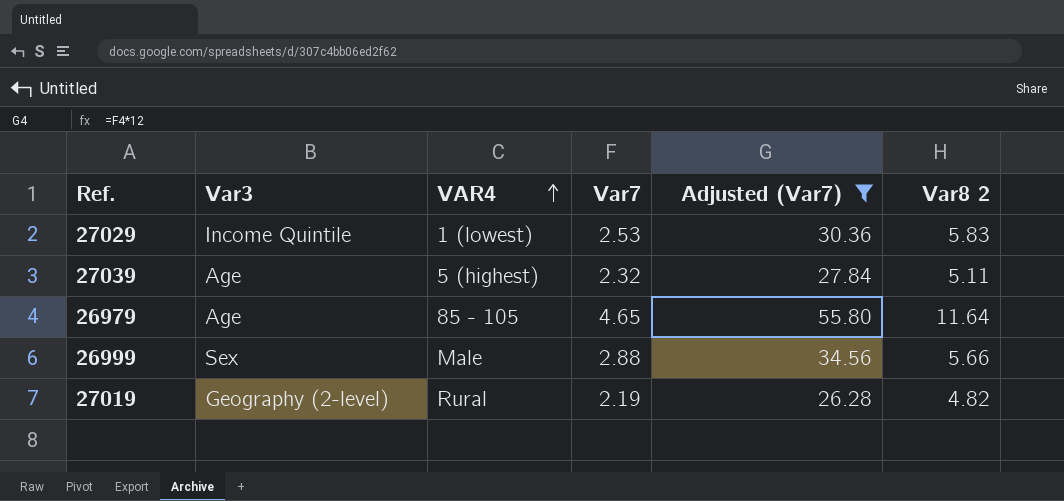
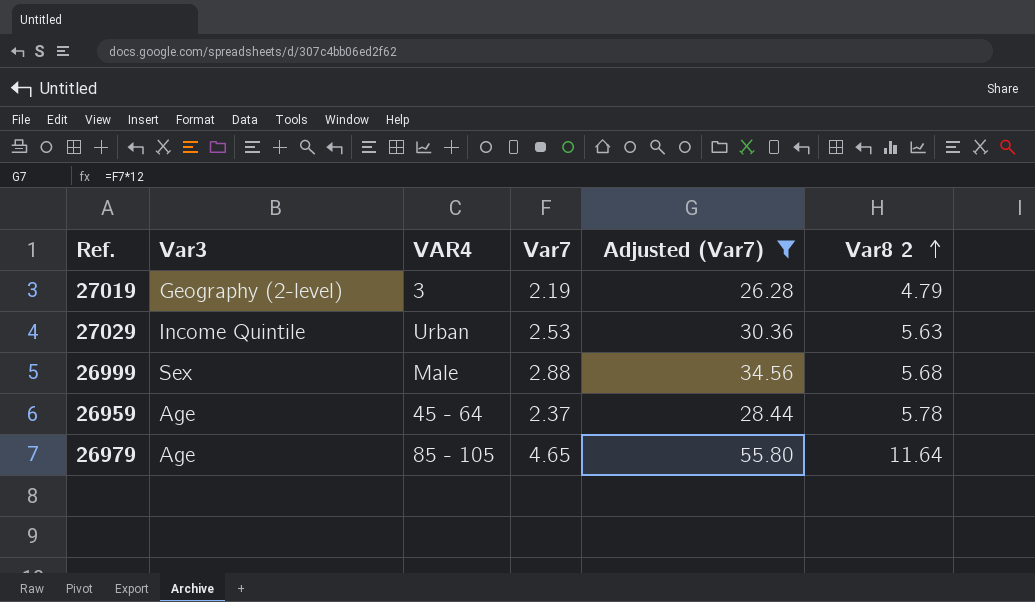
row order: VAR4 ascending -> Var8 2 ascending
row 27039: Age | 5 (highest) | 2.32 | 27.84 | 5.11 -> none
27019 | VAR4: Rural -> 3
27019 | Var8 2: 4.82 -> 4.79
27029 | VAR4: 1 (lowest) -> Urban
27029 | Var8 2: 5.83 -> 5.63
26999 | Var8 2: 5.66 -> 5.68
row 26959: none -> Age | 45 - 64 | 2.37 | 28.44 | 5.78

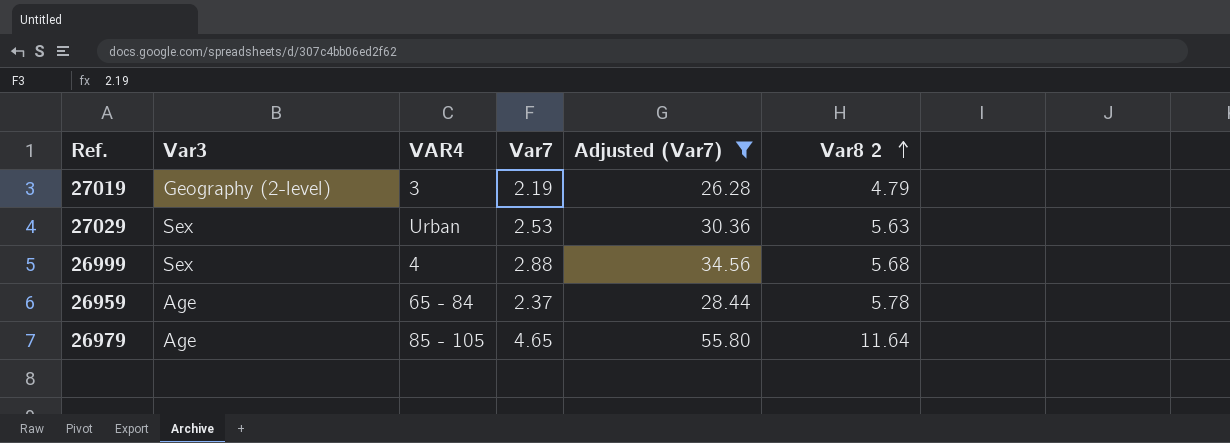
27029 | Var3: Income Quintile -> Sex
26999 | VAR4: Male -> 4
26959 | VAR4: 45 - 64 -> 65 - 84

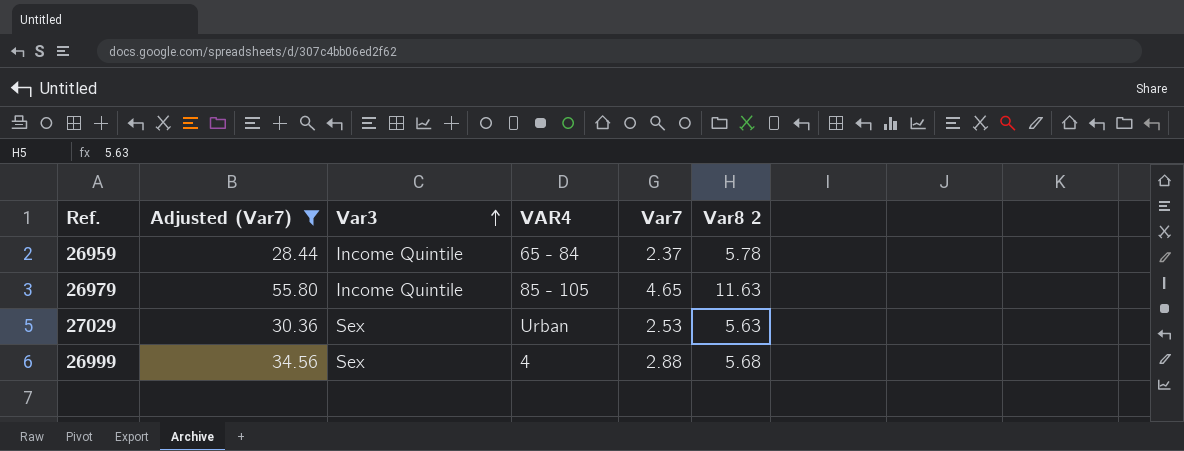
row order: Var8 2 ascending -> Var3 ascending
column Adjusted (Var7) | position: 5 -> 2
row 27019: Geography (2-level) | 3 | 2.19 | 26.28 | 4.79 -> none
26959 | Var3: Age -> Income Quintile
26979 | Var3: Age -> Income Quintile
26979 | Var8 2: 11.64 -> 11.63

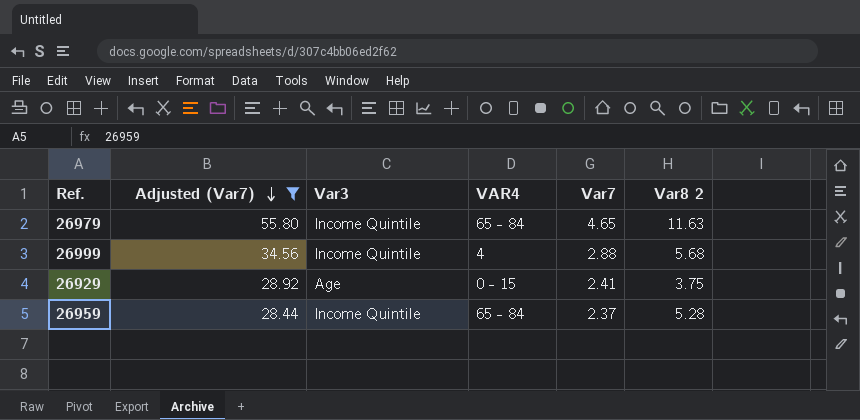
row order: Var3 ascending -> Adjusted (Var7) descending
row 27029: 30.36 | Sex | Urban | 2.53 | 5.63 -> none
26979 | VAR4: 85 - 105 -> 65 - 84
26999 | Var3: Sex -> Income Quintile
row 26929: none -> 28.92 | Age | 0 - 15 | 2.41 | 3.75
26959 | Var8 2: 5.78 -> 5.28

